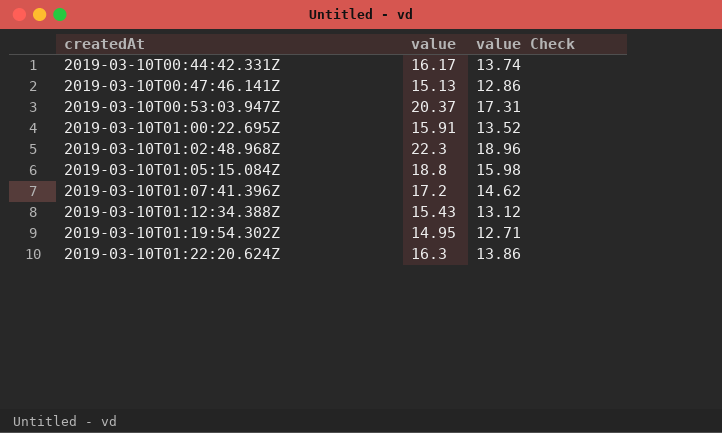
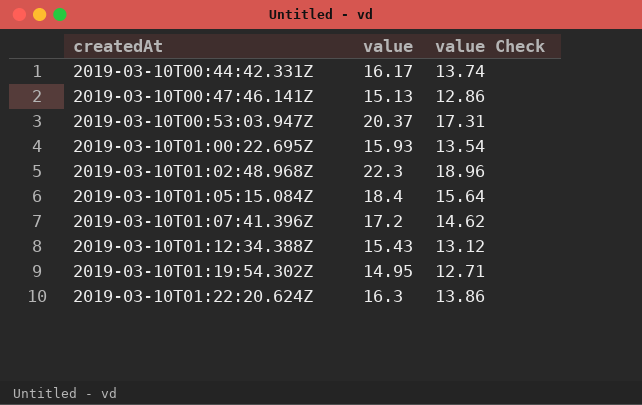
2019-03-10T01:00:22.695Z | value: 15.91 -> 15.93
2019-03-10T01:00:22.695Z | value Check: 13.52 -> 13.54
2019-03-10T01:05:15.084Z | value: 18.8 -> 18.4
2019-03-10T01:05:15.084Z | value Check: 15.98 -> 15.64

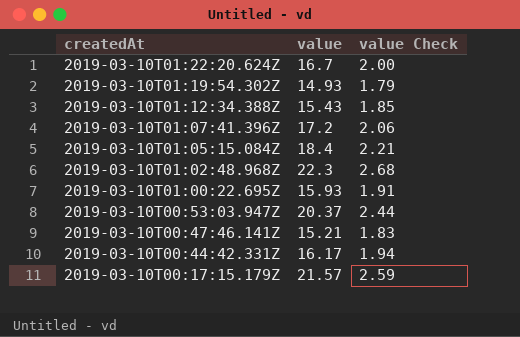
row order: createdAt ascending -> createdAt descending
column value Check | formula: [value] * 0.85 -> [value] * 0.12
2019-03-10T01:22:20.624Z | value: 16.3 -> 16.7
2019-03-10T01:19:54.302Z | value: 14.95 -> 14.93
2019-03-10T00:47:46.141Z | value: 15.13 -> 15.21
row 2019-03-10T00:17:15.179Z: none -> 21.57 | 2.59

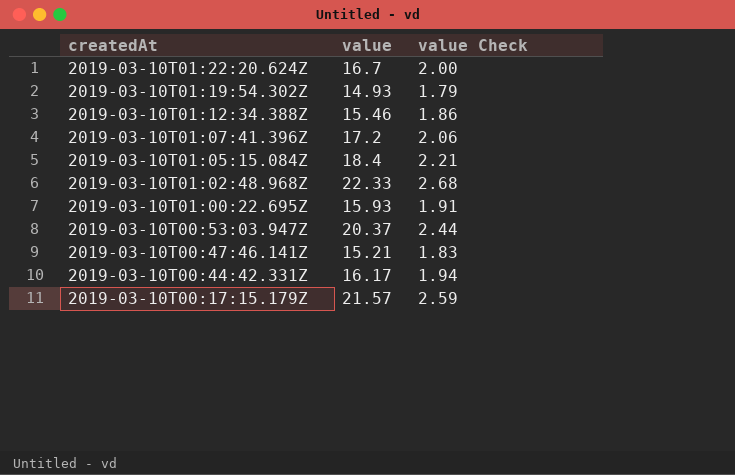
2019-03-10T01:12:34.388Z | value: 15.43 -> 15.46
2019-03-10T01:12:34.388Z | value Check: 1.85 -> 1.86
2019-03-10T01:02:48.968Z | value: 22.3 -> 22.33

